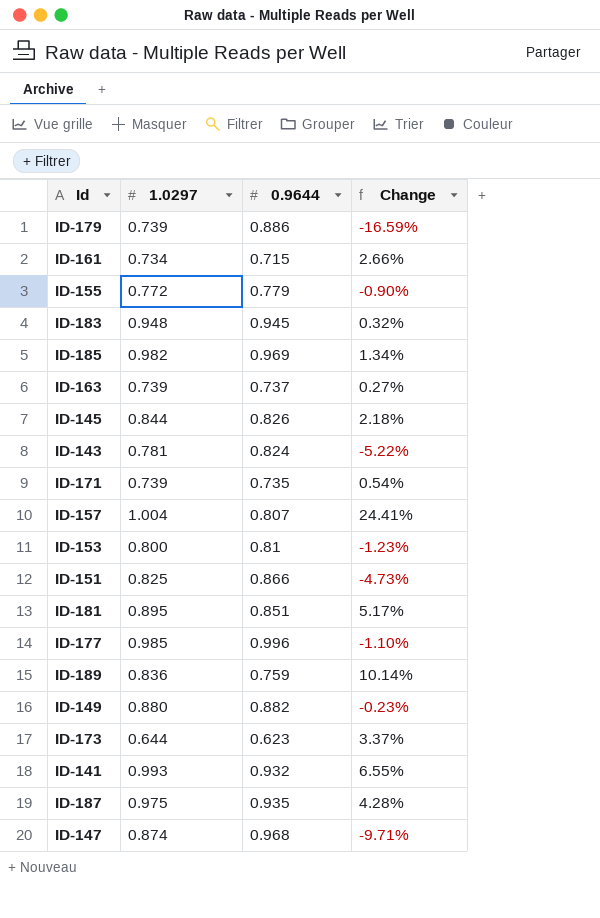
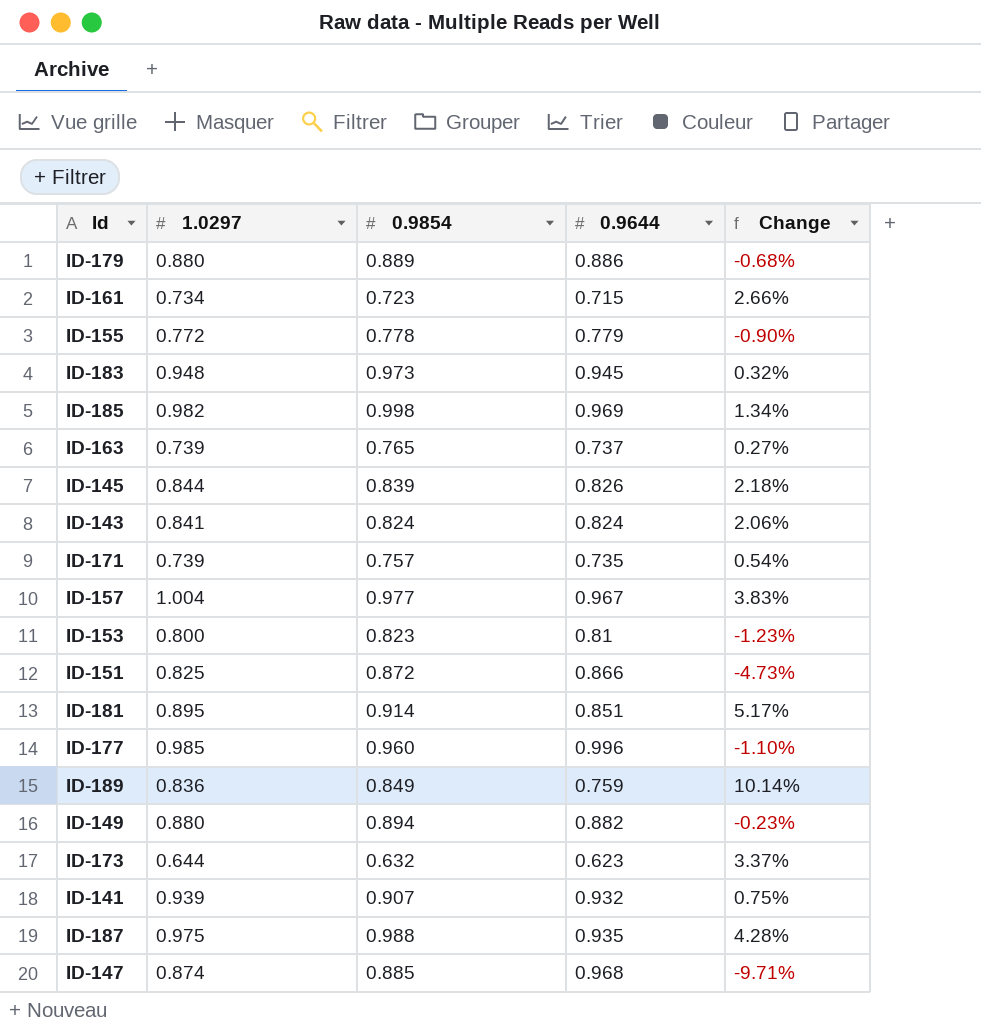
column 0.9854 | position: none -> 3
ID-179 | 1.0297: 0.739 -> 0.880
ID-179 | Change: -16.59% -> -0.68%
ID-143 | 1.0297: 0.781 -> 0.841
ID-143 | Change: -5.22% -> 2.06%
ID-157 | 0.9644: 0.807 -> 0.967
ID-157 | Change: 24.41% -> 3.83%
ID-141 | 1.0297: 0.993 -> 0.939
ID-141 | Change: 6.55% -> 0.75%

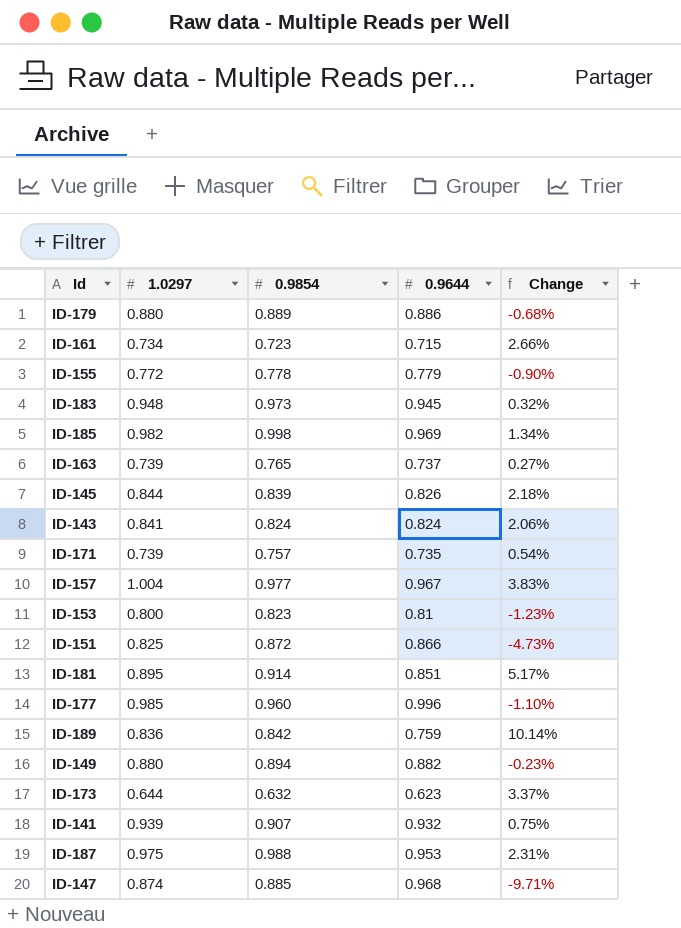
ID-189 | 0.9854: 0.849 -> 0.842
ID-187 | 0.9644: 0.935 -> 0.953
ID-187 | Change: 4.28% -> 2.31%

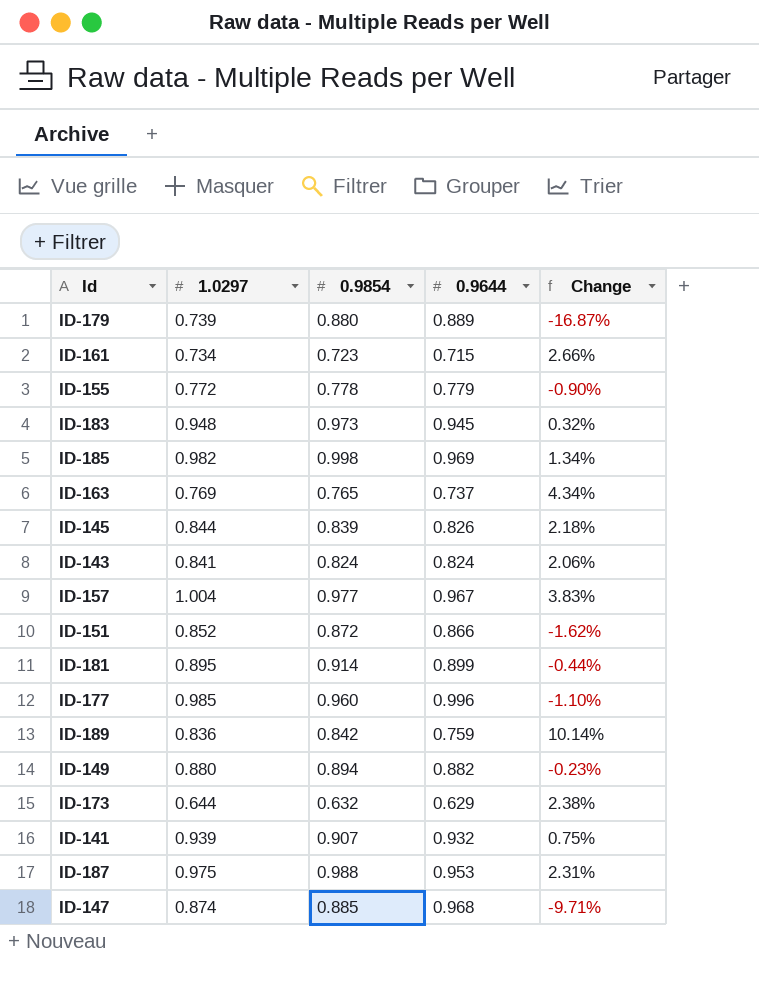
row ID-171: 0.739 | 0.757 | 0.735 | 0.54% -> none
row ID-153: 0.800 | 0.823 | 0.81 | -1.23% -> none
ID-179 | 1.0297: 0.880 -> 0.739
ID-179 | 0.9854: 0.889 -> 0.880
ID-179 | 0.9644: 0.886 -> 0.889
ID-179 | Change: -0.68% -> -16.87%
ID-163 | 1.0297: 0.739 -> 0.769
ID-163 | Change: 0.27% -> 4.34%
ID-151 | 1.0297: 0.825 -> 0.852
ID-151 | Change: -4.73% -> -1.62%
ID-181 | 0.9644: 0.851 -> 0.899
ID-181 | Change: 5.17% -> -0.44%
ID-173 | 0.9644: 0.623 -> 0.629
ID-173 | Change: 3.37% -> 2.38%

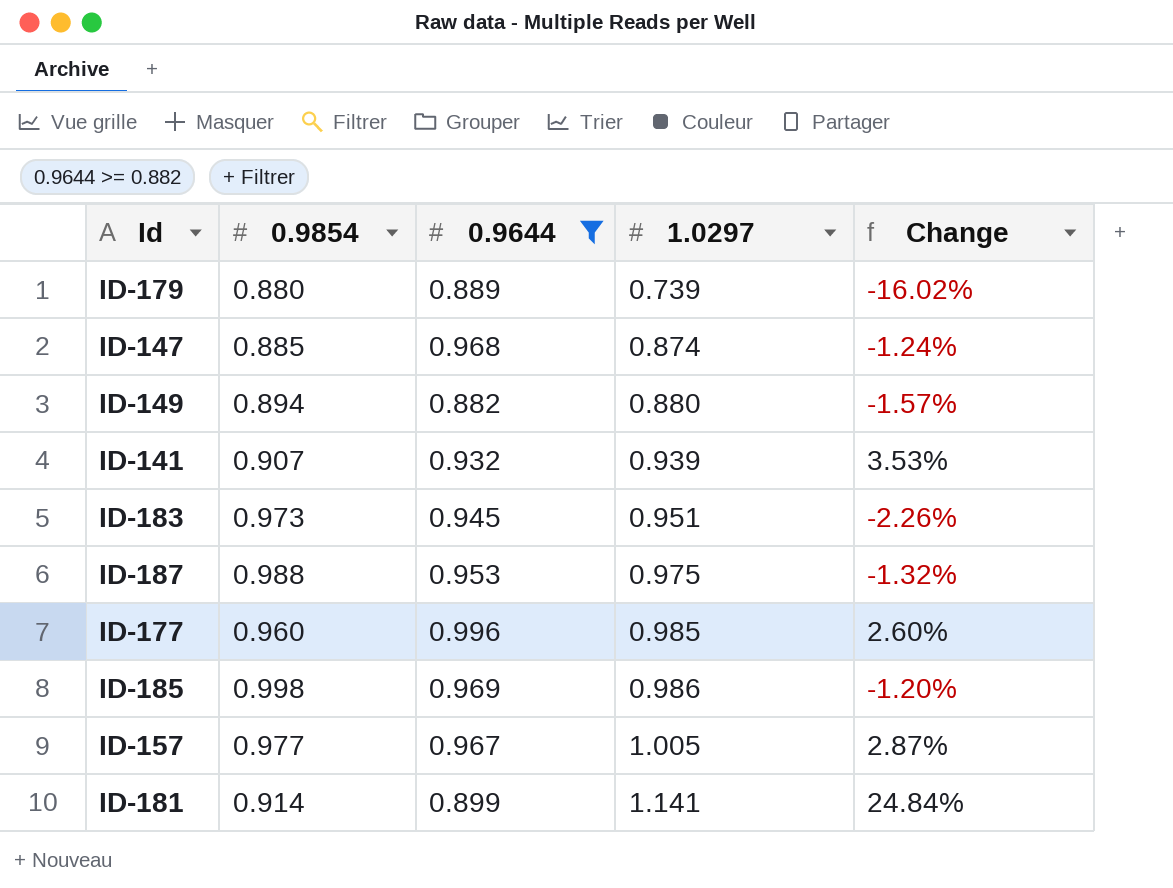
filter: none -> 0.9644 >= 0.882
row order: none -> 1.0297 ascending
column 1.0297 | position: 2 -> 4
column Change | formula: ([1.0297] - [0.9644]) / [0.9644] -> ([1.0297] - [0.9854]) / [0.9854]
ID-183 | 1.0297: 0.948 -> 0.951
ID-185 | 1.0297: 0.982 -> 0.986
ID-157 | 1.0297: 1.004 -> 1.005
ID-181 | 1.0297: 0.895 -> 1.141

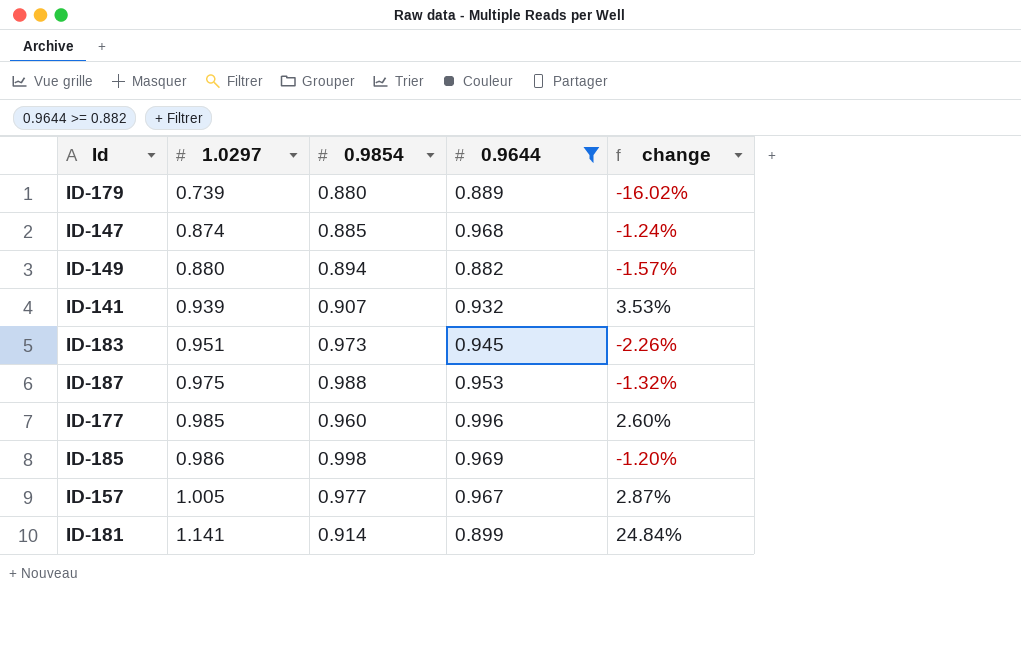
column 1.0297 | position: 4 -> 2
column name: Change -> change

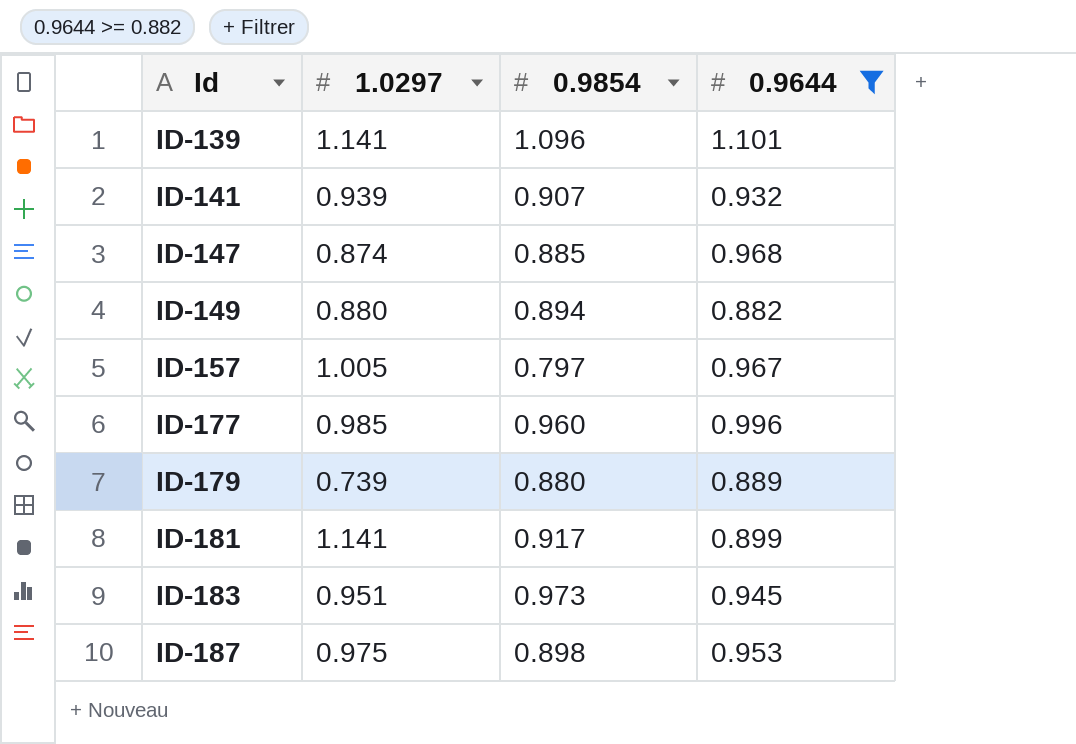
row order: 1.0297 ascending -> Id ascending
column change | formula: ([1.0297] - [0.9854]) / [0.9854] -> none
row ID-185: 0.986 | 0.998 | 0.969 | -1.20% -> none
row ID-139: none -> 1.141 | 1.096 | 1.101
ID-157 | 0.9854: 0.977 -> 0.797
ID-181 | 0.9854: 0.914 -> 0.917
ID-187 | 0.9854: 0.988 -> 0.898

